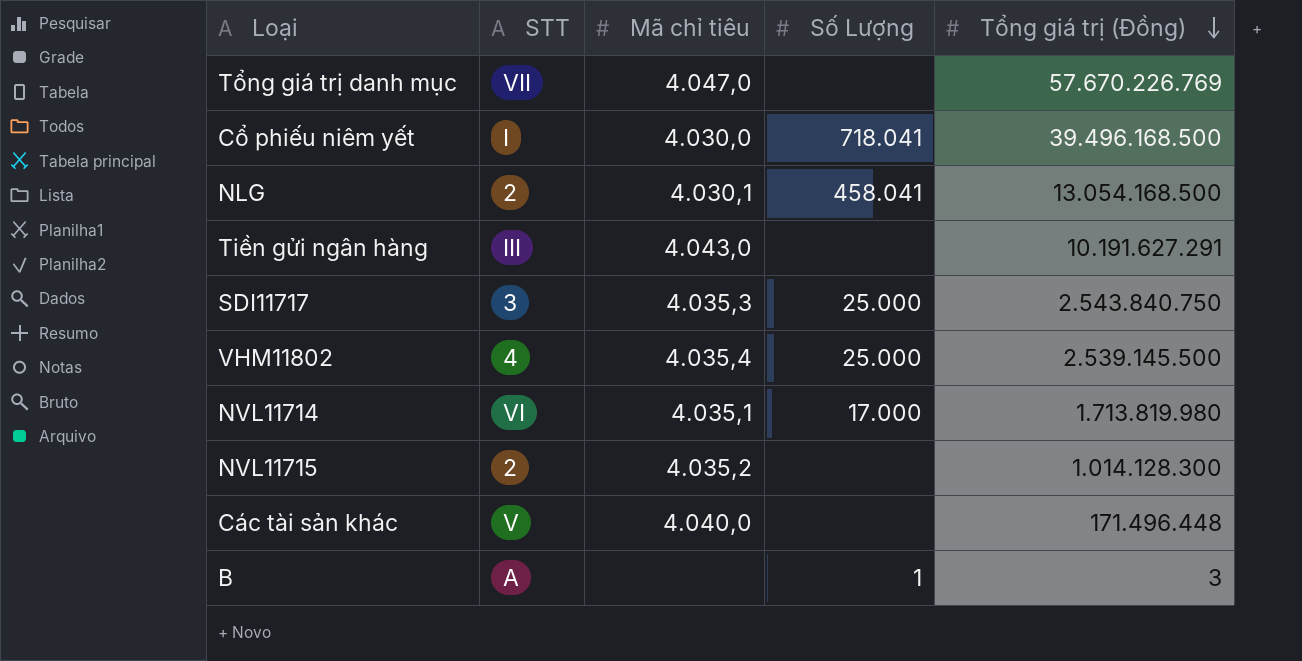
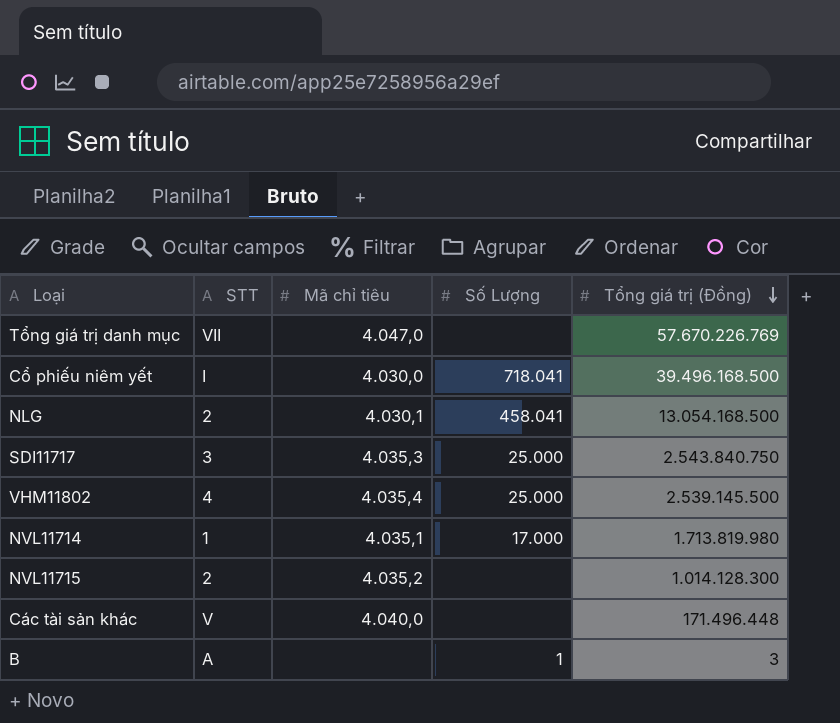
row Tiền gửi ngân hàng: III | 4.043,0 | none | 10.191.627.291 -> none
NVL11714 | STT: VI -> 1

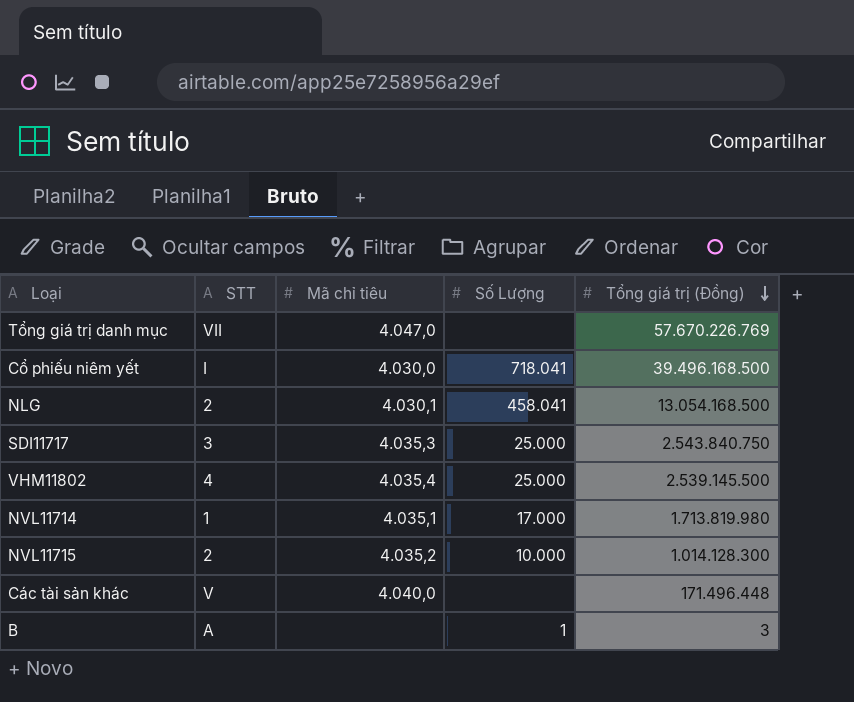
NVL11715 | Số Lượng: none -> 10.000

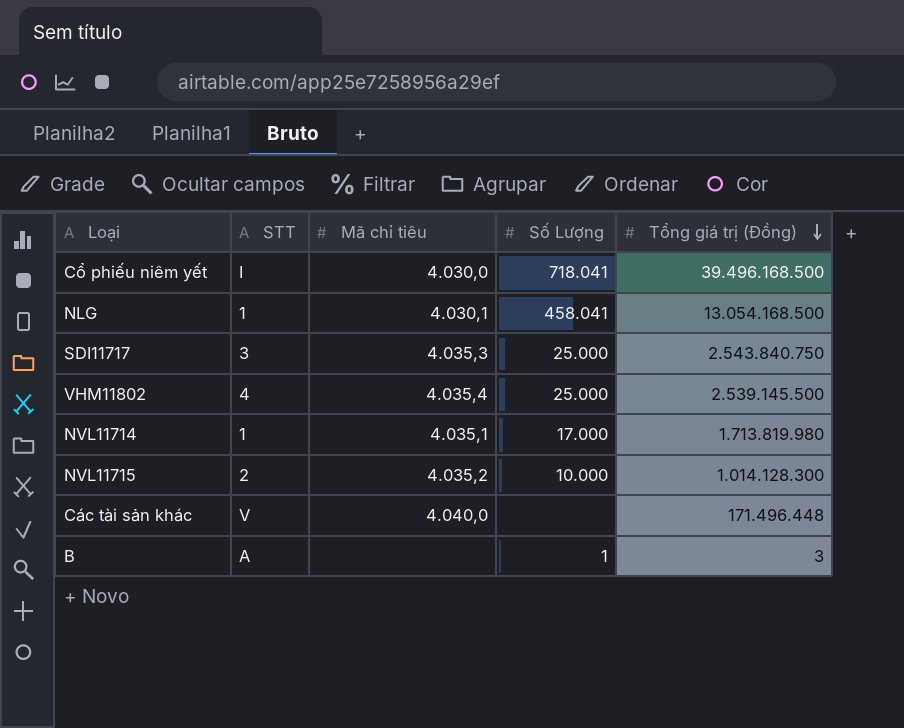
row Tổng giá trị danh mục: VII | 4.047,0 | none | 57.670.226.769 -> none
NLG | STT: 2 -> 1

